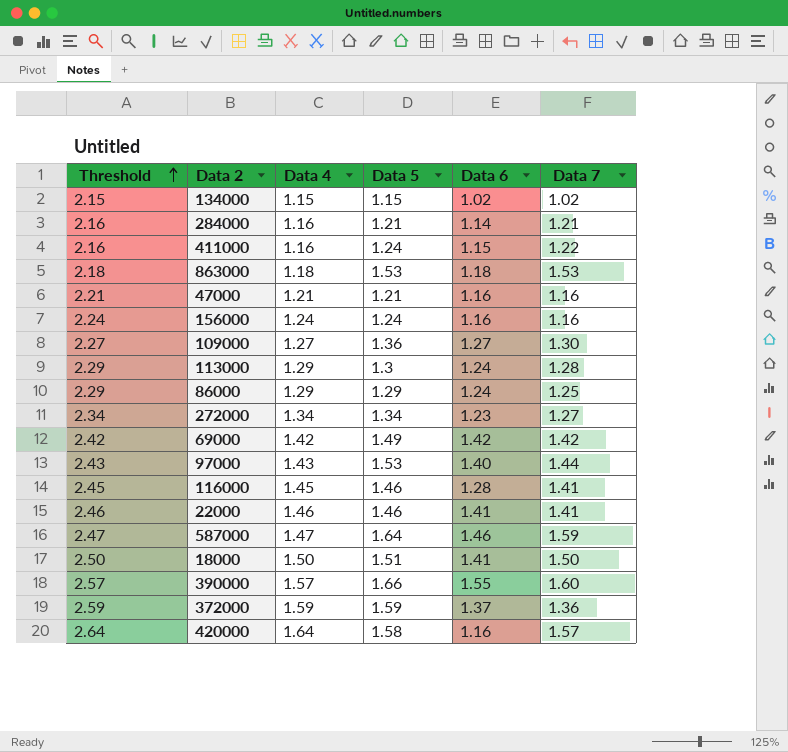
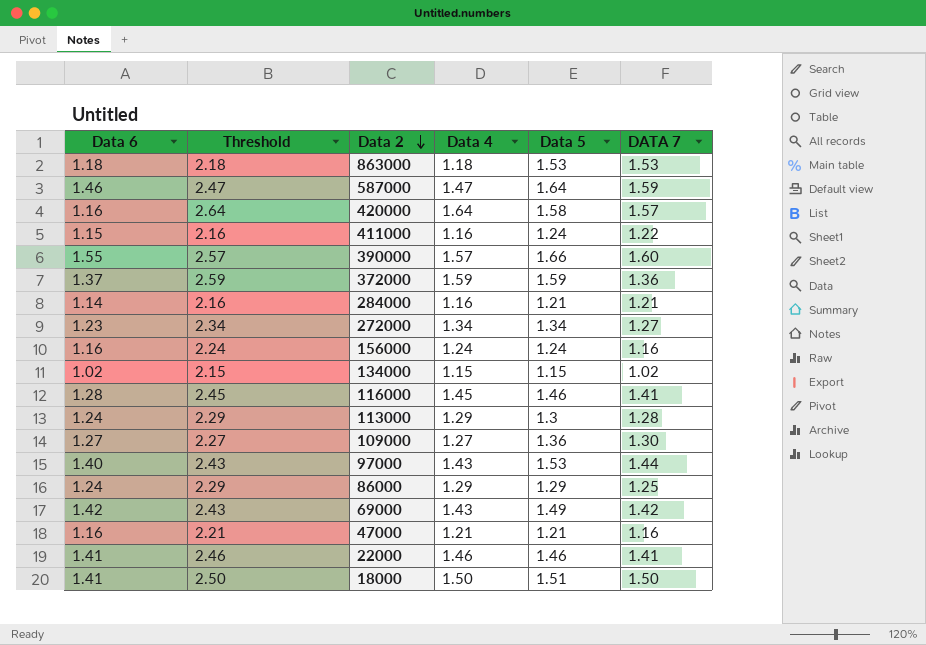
row order: Threshold ascending -> Data 2 descending
column Data 6 | position: 5 -> 1
column name: Data 7 -> DATA 7
69000 | Threshold: 2.42 -> 2.43
69000 | Data 4: 1.42 -> 1.43

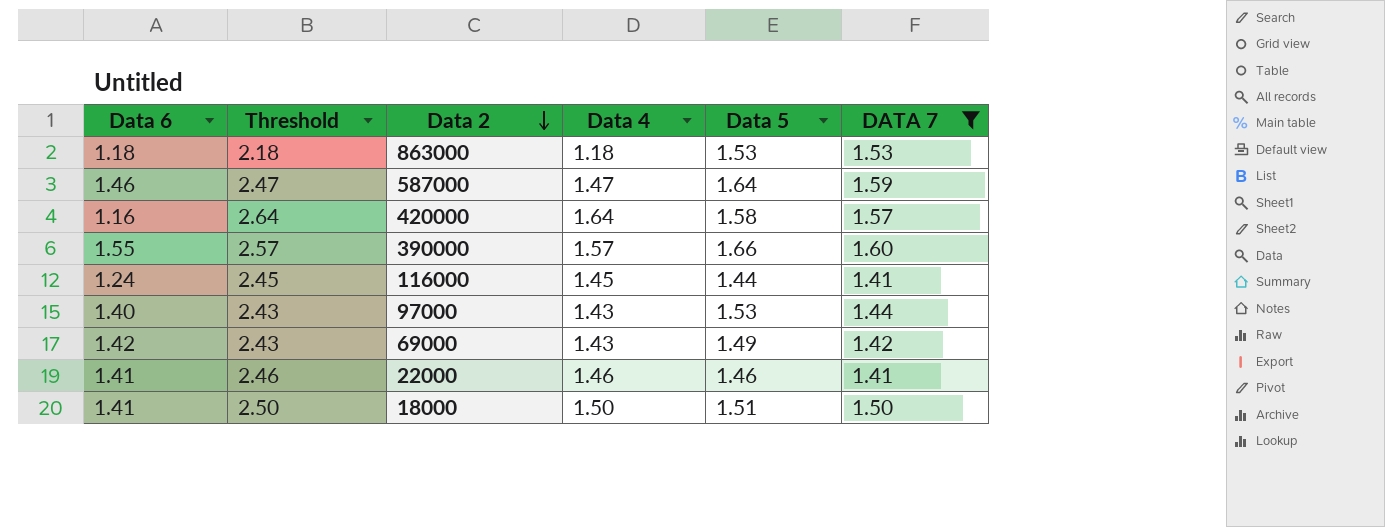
filter: none -> DATA 7 >= 1.41
116000 | Data 6: 1.28 -> 1.24
116000 | Data 5: 1.46 -> 1.44

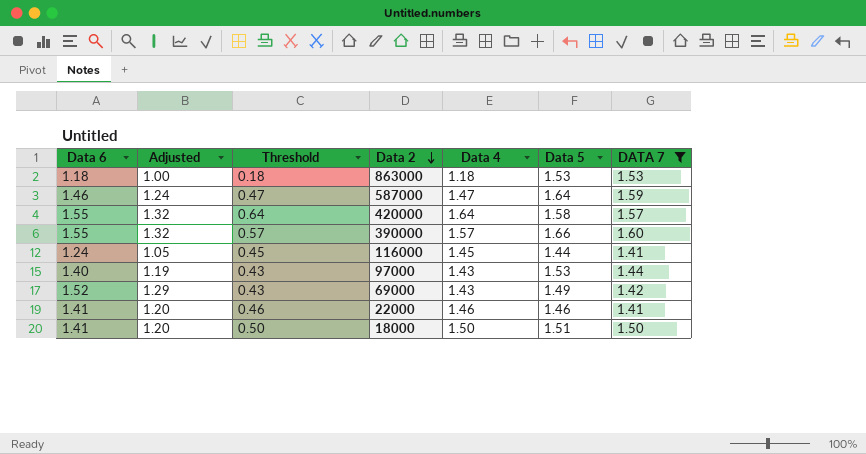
column Adjusted | formula: none -> [Data 6] * 0.85
column Threshold | formula: [Data 4] + 1 -> [Data 4] - 1
420000 | Data 6: 1.16 -> 1.55
69000 | Data 6: 1.42 -> 1.52

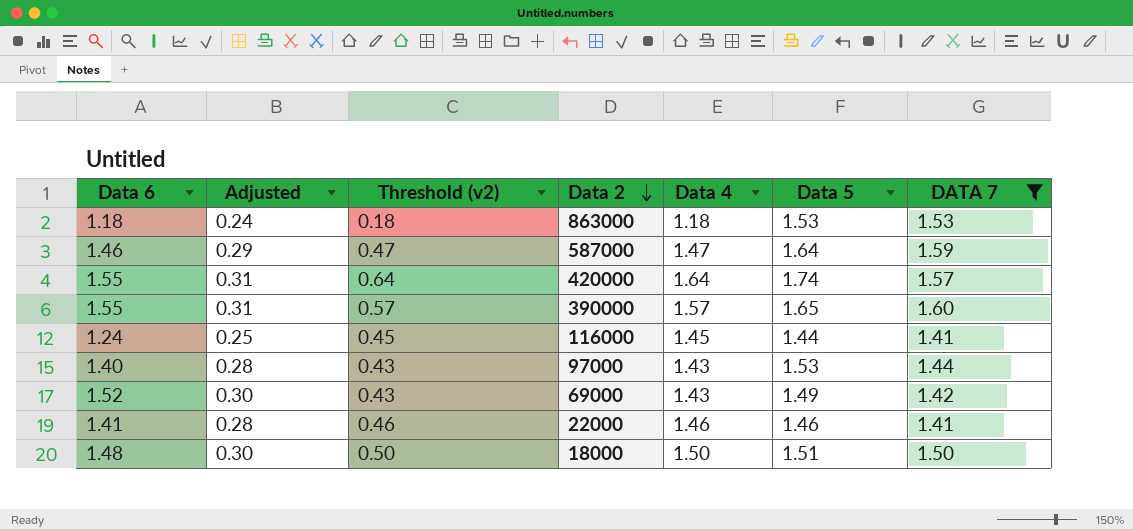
column Adjusted | formula: [Data 6] * 0.85 -> [Data 6] * 0.2
column name: Threshold -> Threshold (v2)
420000 | Data 5: 1.58 -> 1.74
390000 | Data 5: 1.66 -> 1.65
18000 | Data 6: 1.41 -> 1.48

